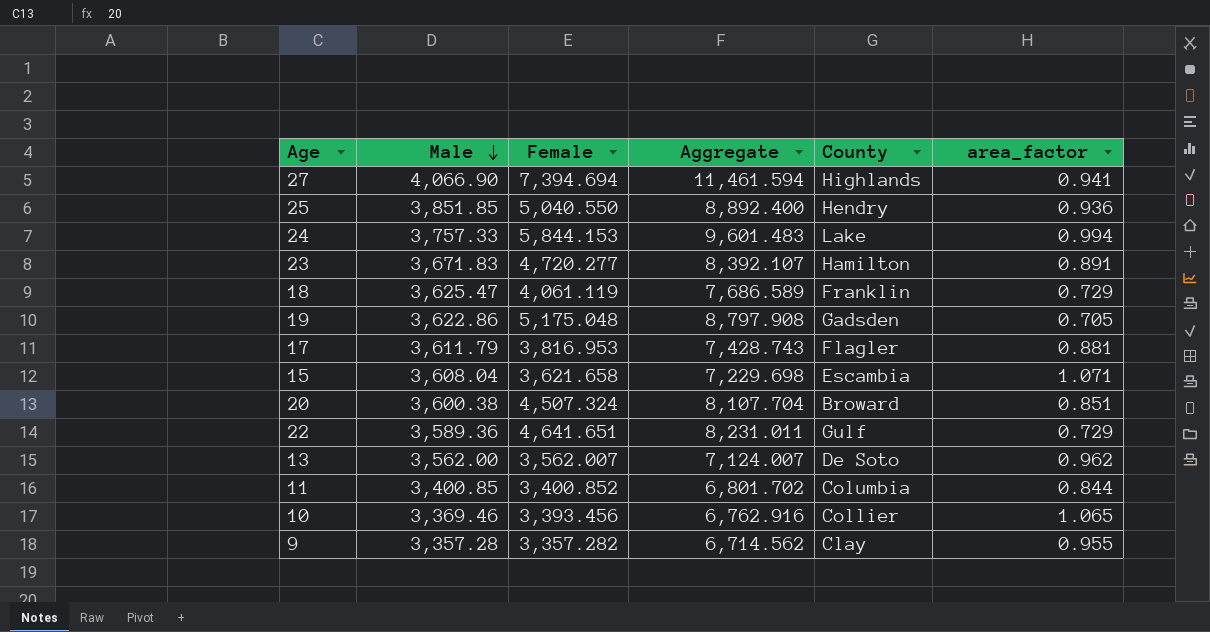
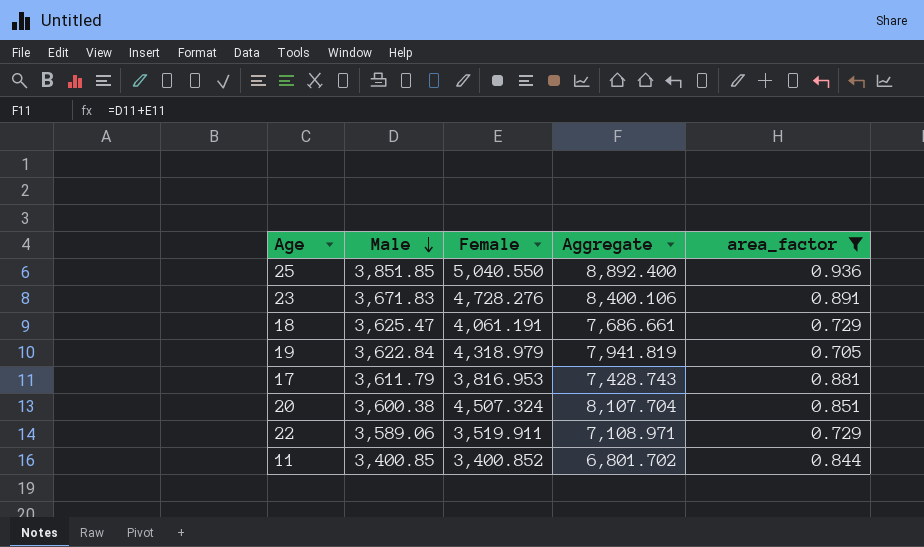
filter: none -> area_factor <= 0.936
column County | position: 5 -> none
23 | Female: 4,720.277 -> 4,728.276
23 | Aggregate: 8,392.107 -> 8,400.106
18 | Female: 4,061.119 -> 4,061.191
18 | Aggregate: 7,686.589 -> 7,686.661
19 | Male: 3,622.86 -> 3,622.84
19 | Female: 5,175.048 -> 4,318.979
19 | Aggregate: 8,797.908 -> 7,941.819
22 | Male: 3,589.36 -> 3,589.06
22 | Female: 4,641.651 -> 3,519.911
22 | Aggregate: 8,231.011 -> 7,108.971

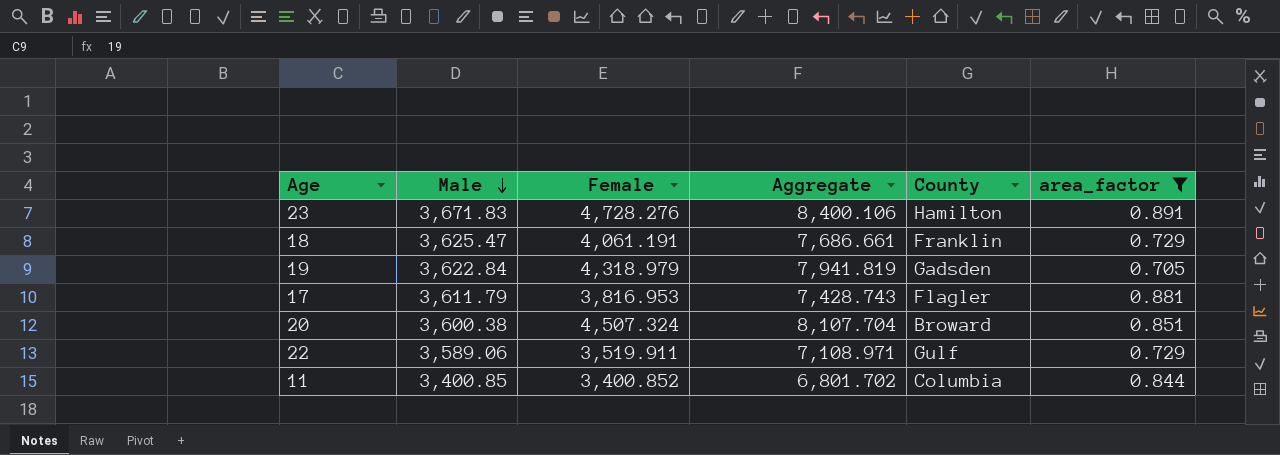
column County | position: none -> 5
row 25: 3,851.85 | 5,040.550 | 8,892.400 | 0.936 -> none

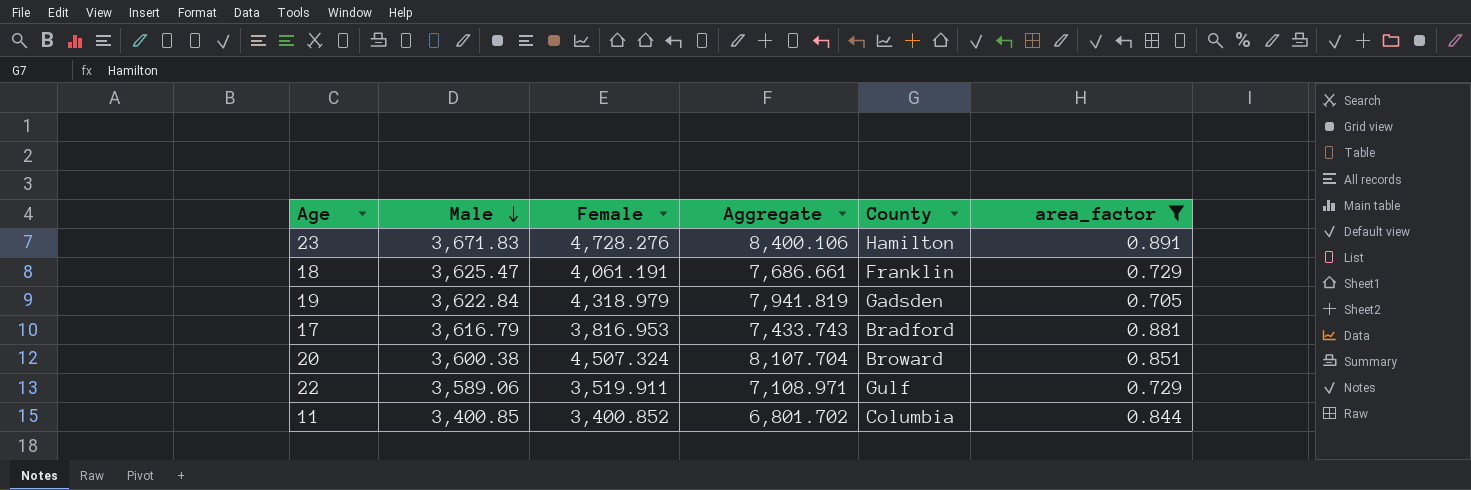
17 | Male: 3,611.79 -> 3,616.79
17 | Aggregate: 7,428.743 -> 7,433.743
17 | County: Flagler -> Bradford

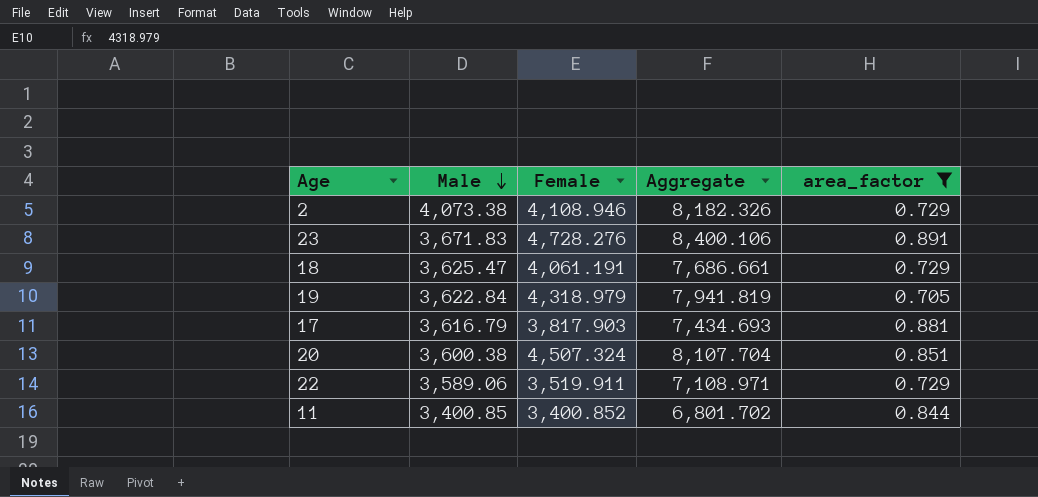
column County | position: 5 -> none
row 2: none -> 4,073.38 | 4,108.946 | 8,182.326 | 0.729
17 | Female: 3,816.953 -> 3,817.903
17 | Aggregate: 7,433.743 -> 7,434.693

